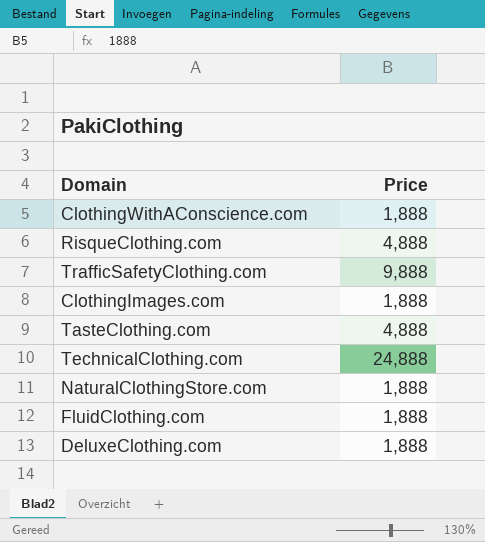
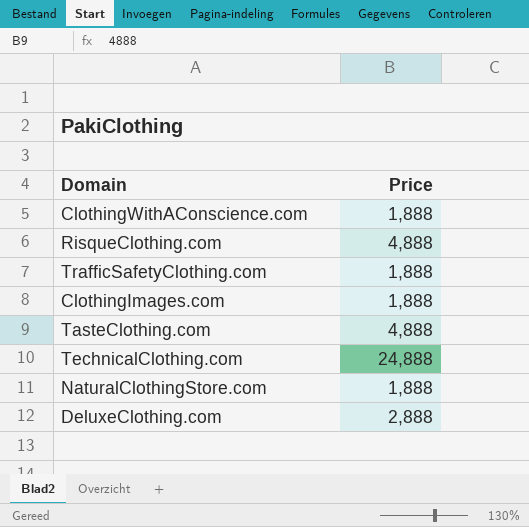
row FluidClothing.com: 1,888 -> none
TrafficSafetyClothing.com | Price: 9,888 -> 1,888
DeluxeClothing.com | Price: 1,888 -> 2,888

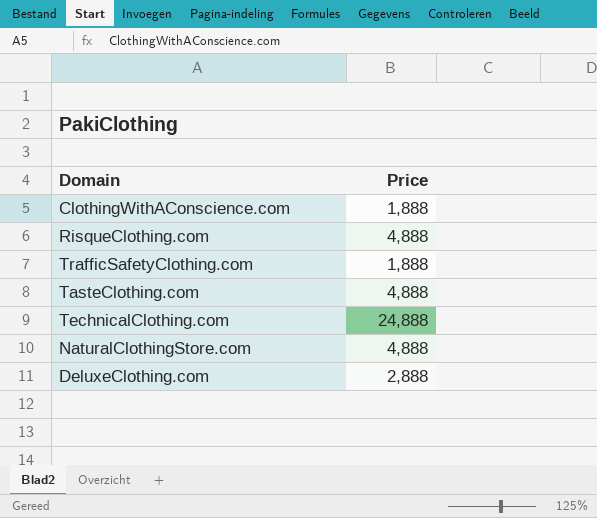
row ClothingImages.com: 1,888 -> none
NaturalClothingStore.com | Price: 1,888 -> 4,888

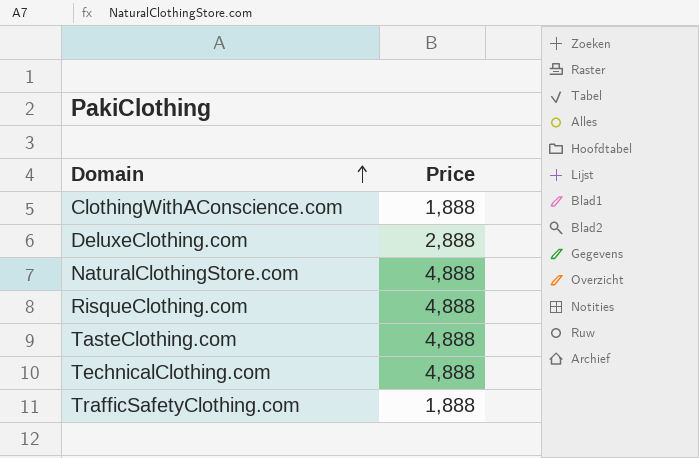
row order: none -> Domain ascending
TechnicalClothing.com | Price: 24,888 -> 4,888

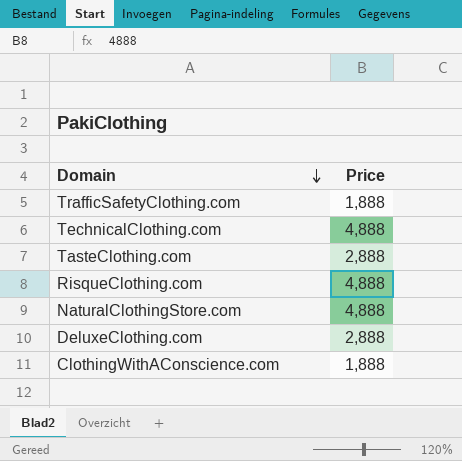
row order: Domain ascending -> Domain descending
TasteClothing.com | Price: 4,888 -> 2,888

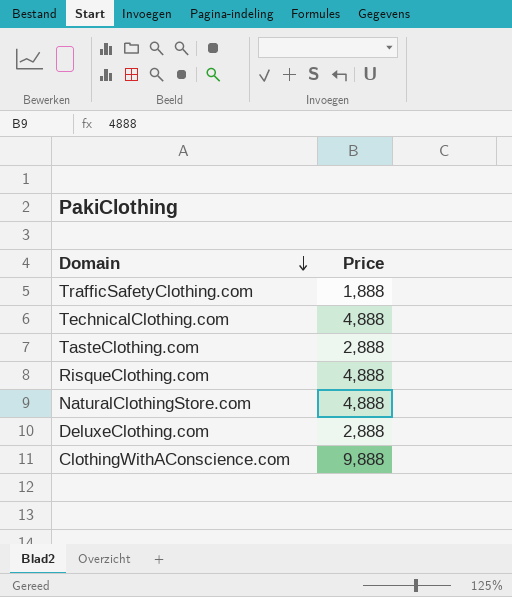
ClothingWithAConscience.com | Price: 1,888 -> 9,888

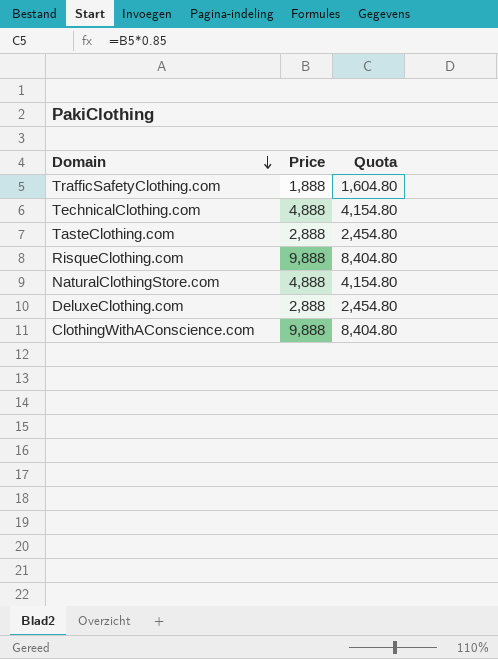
column Quota | formula: none -> [Price] * 0.85
RisqueClothing.com | Price: 4,888 -> 9,888

